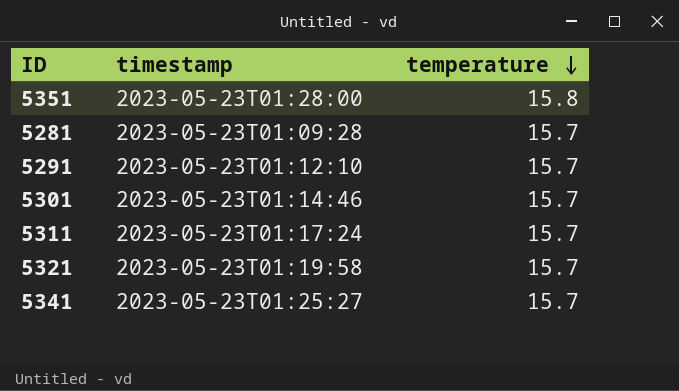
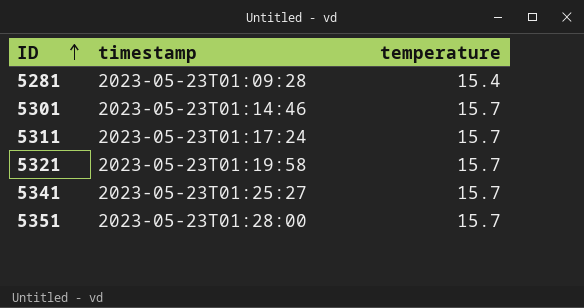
row order: temperature descending -> ID ascending
row 5291: 2023-05-23T01:12:10 | 15.7 -> none
5281 | temperature: 15.7 -> 15.4
5351 | temperature: 15.8 -> 15.7

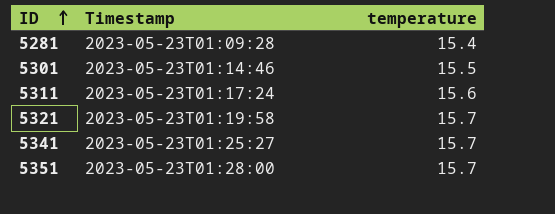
column name: timestamp -> Timestamp
5301 | temperature: 15.7 -> 15.5
5311 | temperature: 15.7 -> 15.6

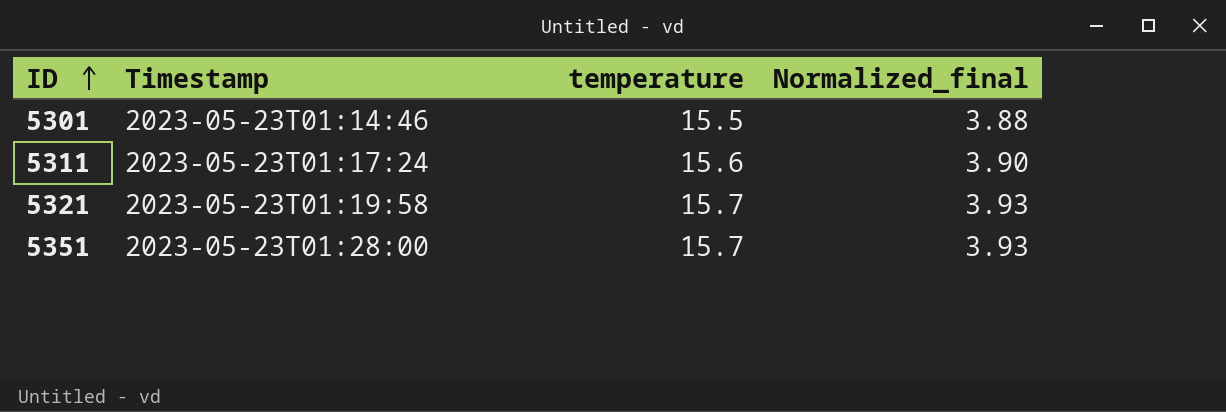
column Normalized_final | formula: none -> [temperature] * 0.25
row 5281: 2023-05-23T01:09:28 | 15.4 -> none
row 5341: 2023-05-23T01:25:27 | 15.7 -> none

